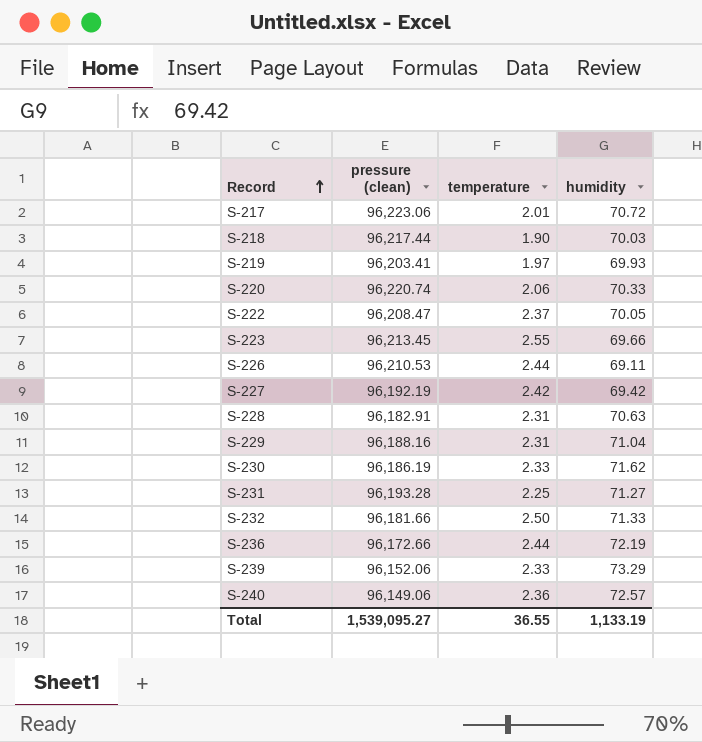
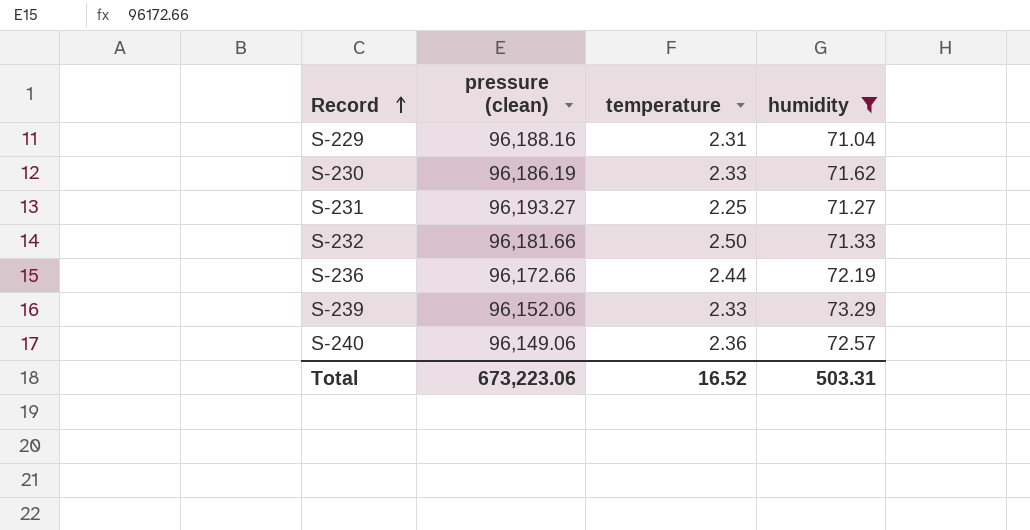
filter: none -> humidity >= 71.04
S-231 | pressure (clean): 96,193.28 -> 96,193.27
Total | pressure (clean): 1,539,095.27 -> 673,223.06
Total | temperature: 36.55 -> 16.52
Total | humidity: 1,133.19 -> 503.31

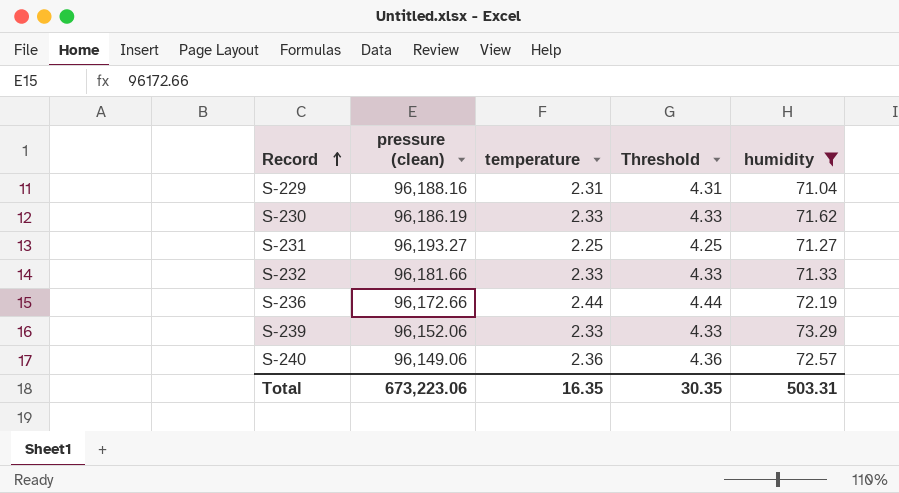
column Threshold | formula: none -> [temperature] + 2
S-232 | temperature: 2.50 -> 2.33
Total | temperature: 16.52 -> 16.35

